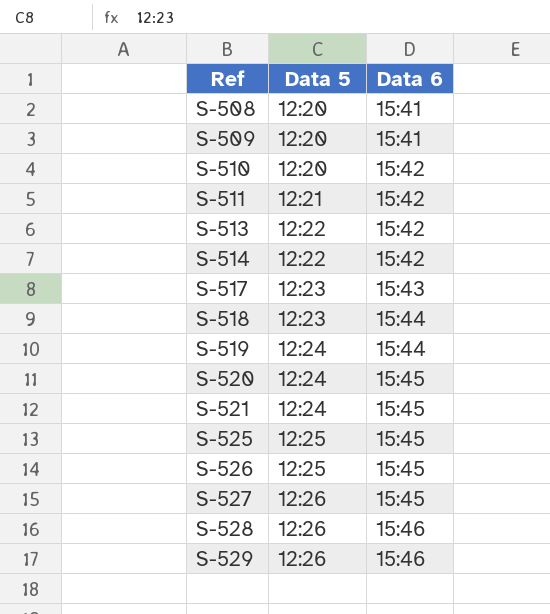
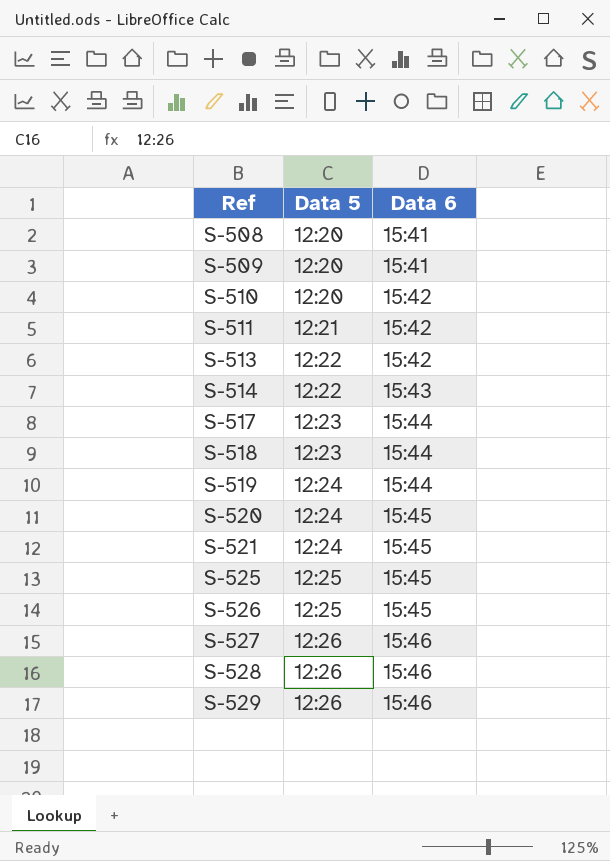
S-514 | Data 6: 15:42 -> 15:43
S-517 | Data 6: 15:43 -> 15:44
S-527 | Data 6: 15:45 -> 15:46

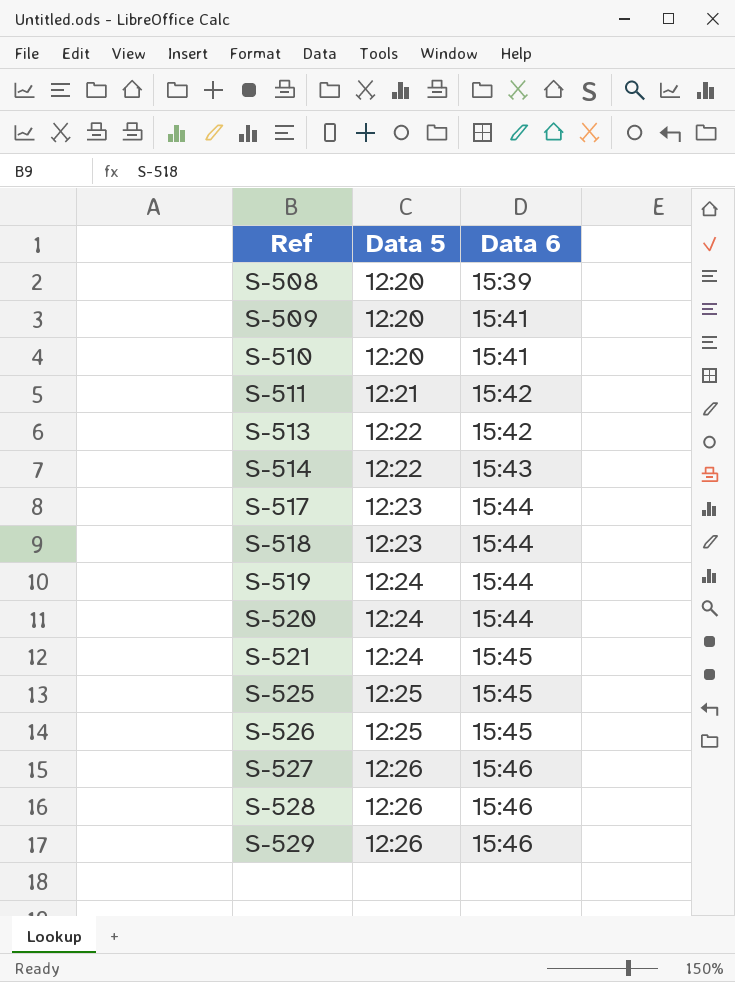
S-508 | Data 6: 15:41 -> 15:39
S-510 | Data 6: 15:42 -> 15:41
S-520 | Data 6: 15:45 -> 15:44

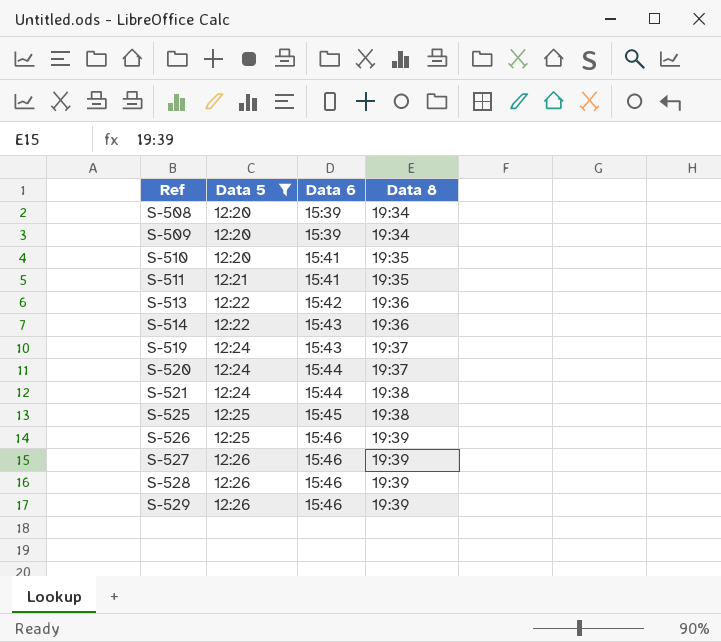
filter: none -> Data 5 != 12:23
column Data 8 | position: none -> 4
S-509 | Data 6: 15:41 -> 15:39
S-511 | Data 6: 15:42 -> 15:41
S-519 | Data 6: 15:44 -> 15:43
S-521 | Data 6: 15:45 -> 15:44
S-526 | Data 6: 15:45 -> 15:46

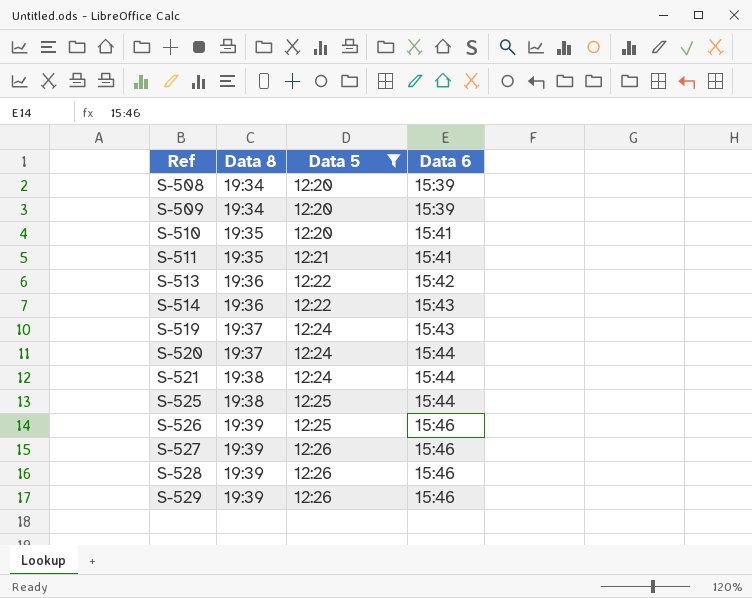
column Data 8 | position: 4 -> 2
S-525 | Data 6: 15:45 -> 15:44

